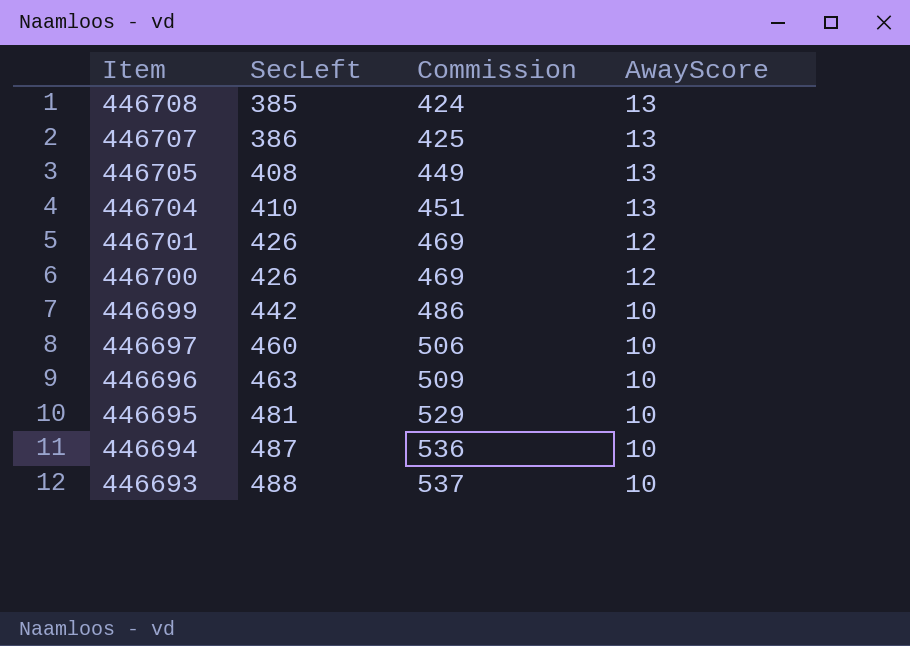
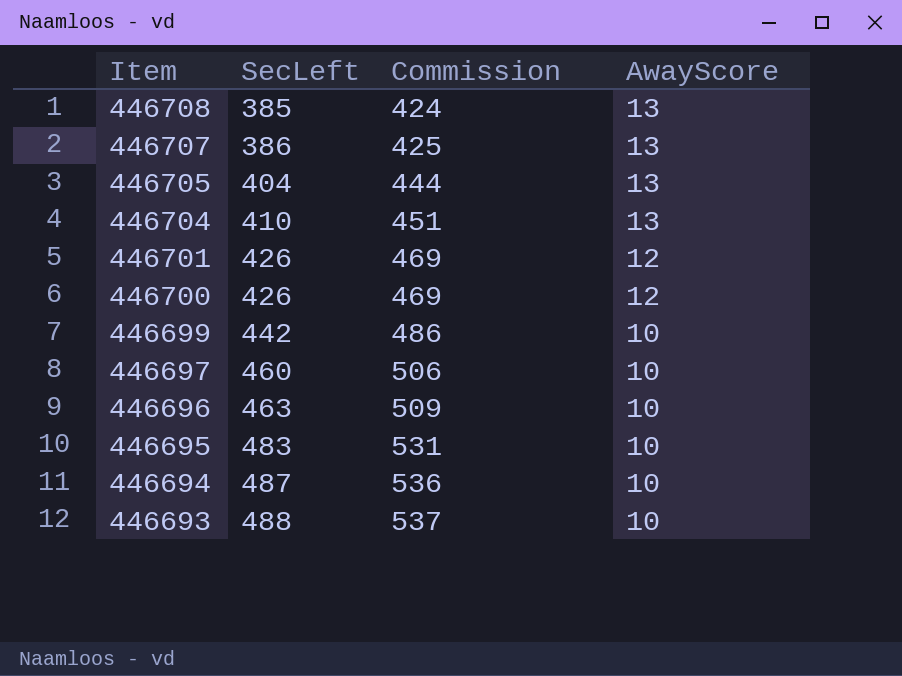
446705 | SecLeft: 408 -> 404
446705 | Commission: 449 -> 444
446695 | SecLeft: 481 -> 483
446695 | Commission: 529 -> 531

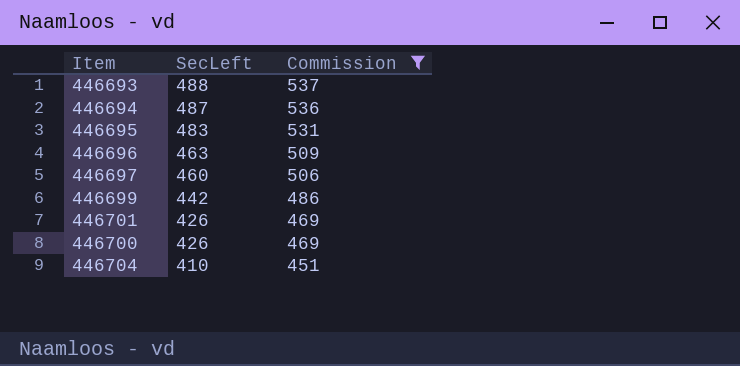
filter: none -> Commission >= 451
row order: Item descending -> SecLeft descending
column AwayScore | position: 4 -> none

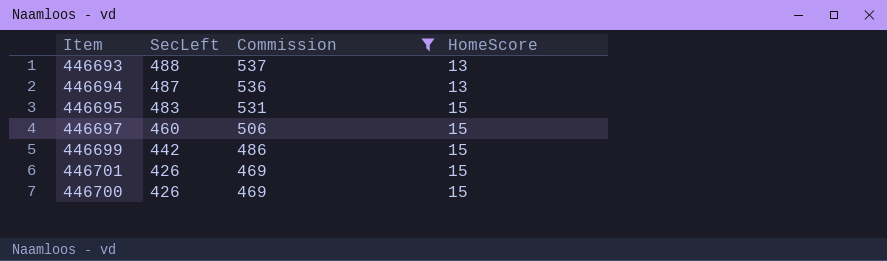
column HomeScore | position: none -> 4
row 446696: 463 | 509 -> none
row 446704: 410 | 451 -> none

